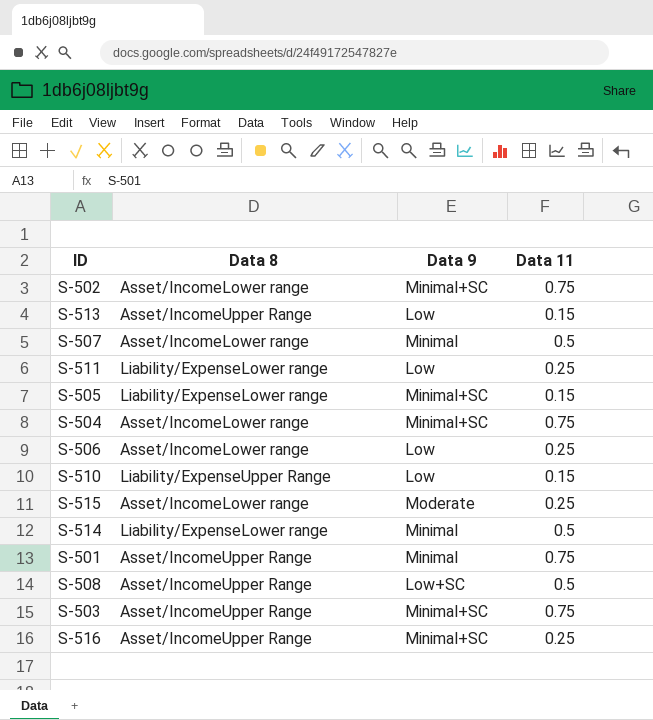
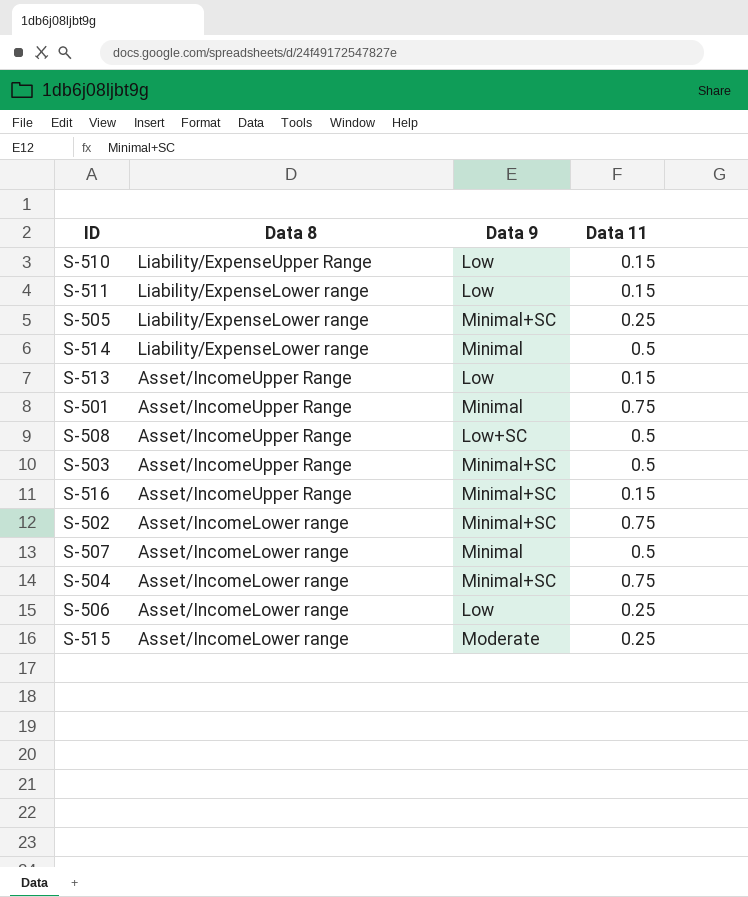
row order: none -> Data 8 descending
S-511 | Data 11: 0.25 -> 0.15
S-505 | Data 11: 0.15 -> 0.25
S-503 | Data 11: 0.75 -> 0.5
S-516 | Data 11: 0.25 -> 0.15

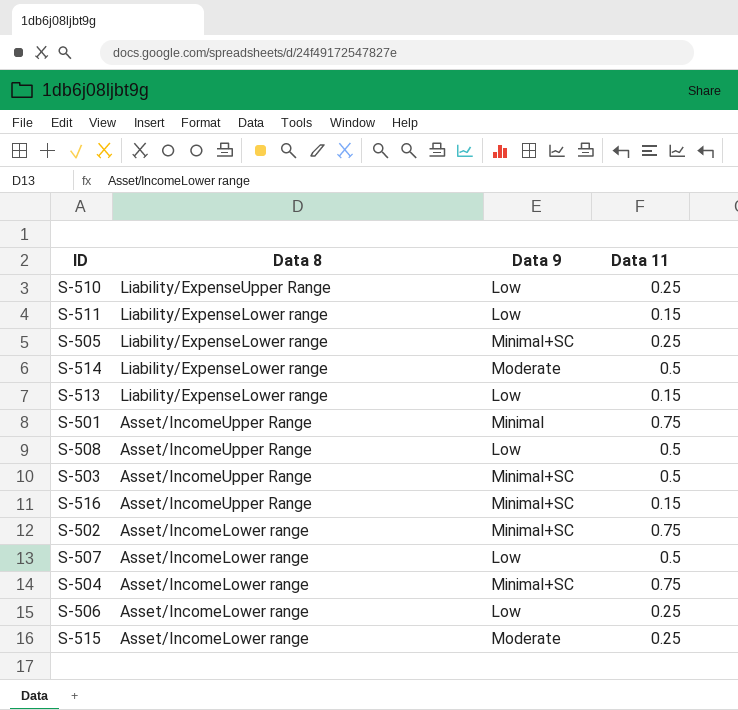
S-510 | Data 11: 0.15 -> 0.25
S-514 | Data 9: Minimal -> Moderate
S-513 | Data 8: Asset/IncomeUpper Range -> Liability/ExpenseLower range
S-508 | Data 9: Low+SC -> Low
S-507 | Data 9: Minimal -> Low

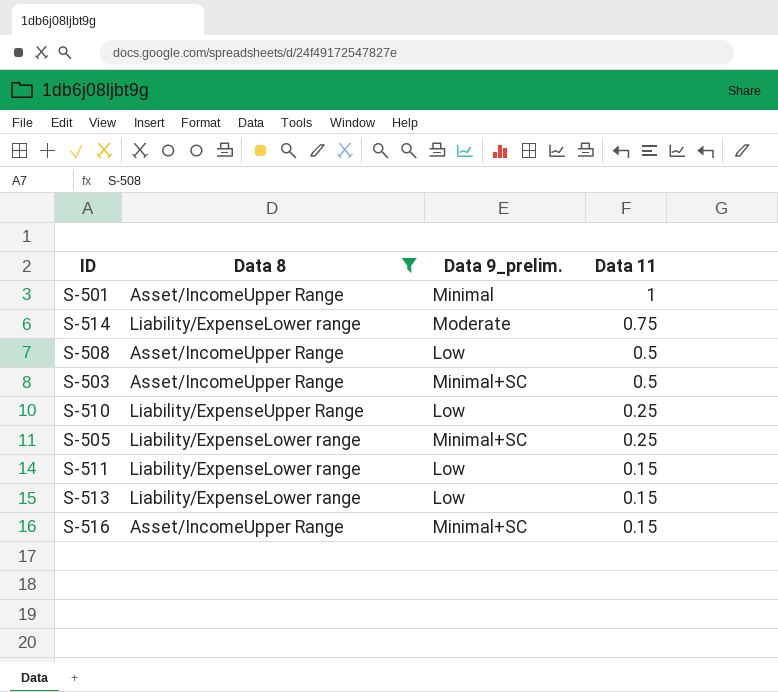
filter: none -> Data 8 != Asset/IncomeLower range
row order: Data 8 descending -> Data 11 descending
column name: Data 9 -> Data 9_prelim.
S-501 | Data 11: 0.75 -> 1
S-514 | Data 11: 0.5 -> 0.75

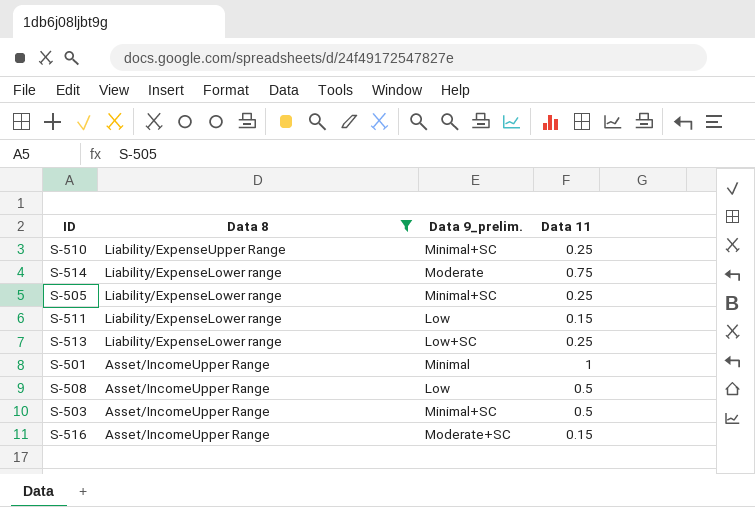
row order: Data 11 descending -> Data 8 descending
S-510 | Data 9_prelim.: Low -> Minimal+SC
S-513 | Data 9_prelim.: Low -> Low+SC
S-513 | Data 11: 0.15 -> 0.25
S-516 | Data 9_prelim.: Minimal+SC -> Moderate+SC

